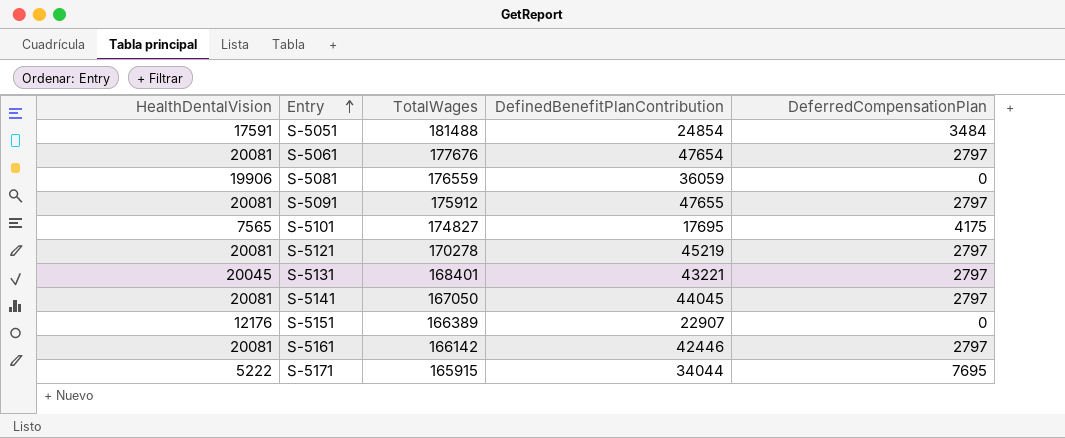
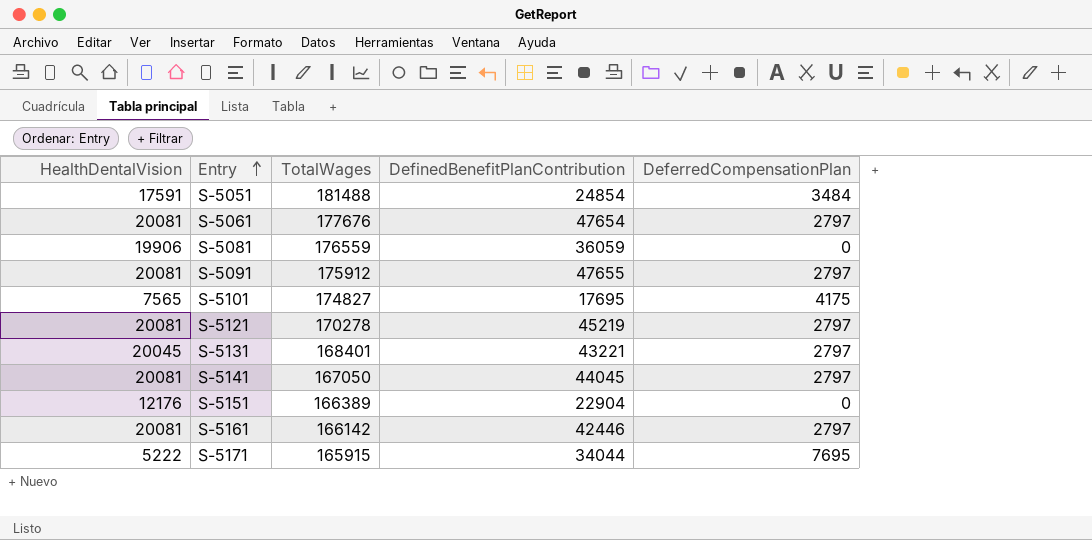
S-5151 | DefinedBenefitPlanContribution: 22907 -> 22904

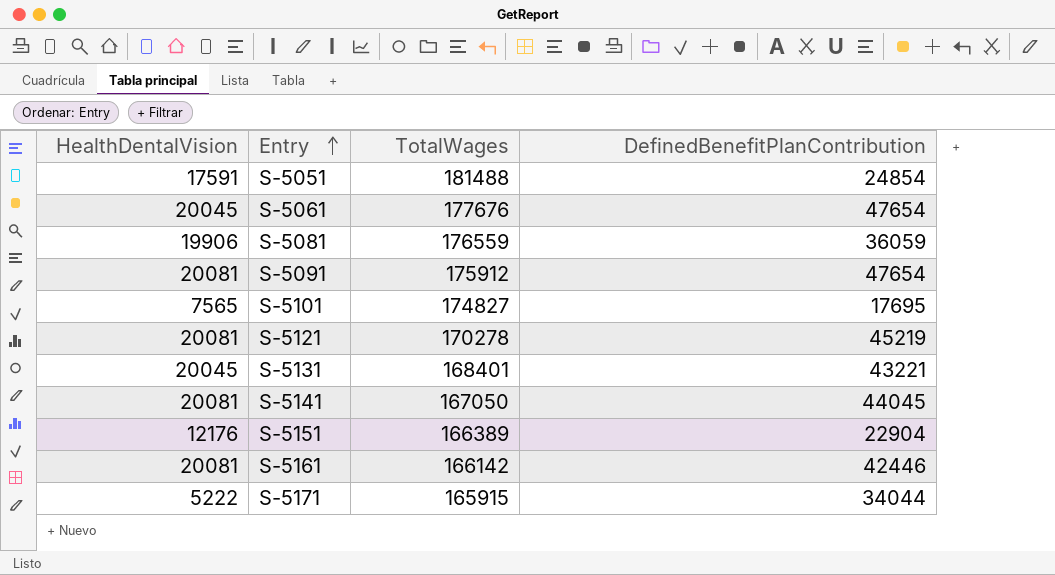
column DeferredCompensationPlan | position: 5 -> none
S-5061 | HealthDentalVision: 20081 -> 20045
S-5091 | DefinedBenefitPlanContribution: 47655 -> 47654

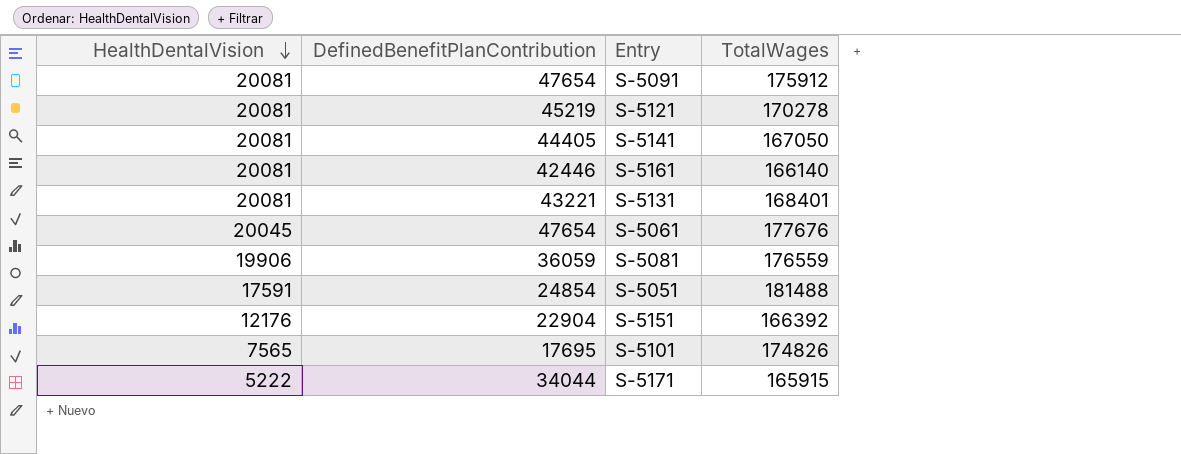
row order: Entry ascending -> HealthDentalVision descending
column DefinedBenefitPlanContribution | position: 4 -> 2
S-5141 | DefinedBenefitPlanContribution: 44045 -> 44405
S-5161 | TotalWages: 166142 -> 166140
S-5131 | HealthDentalVision: 20045 -> 20081
S-5151 | TotalWages: 166389 -> 166392
S-5101 | TotalWages: 174827 -> 174826

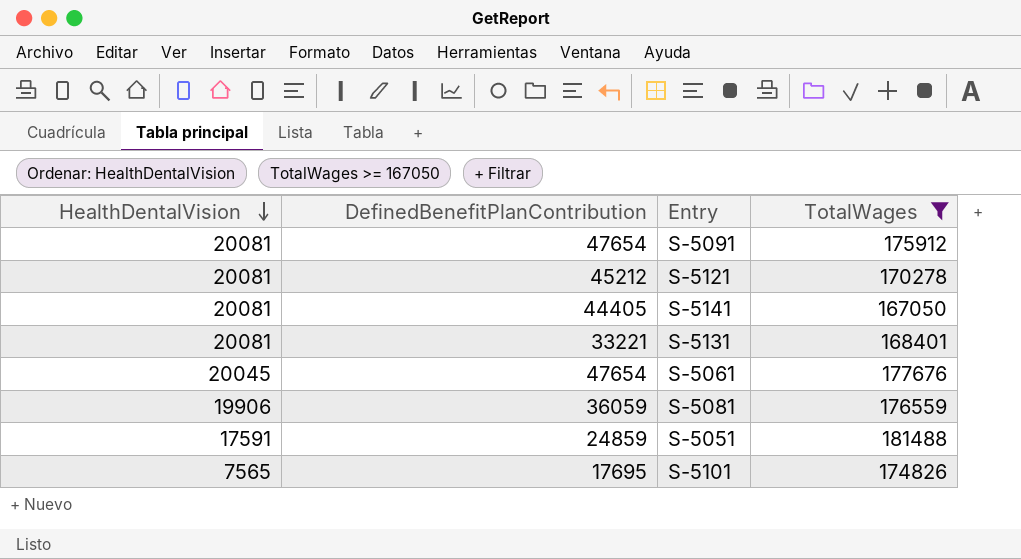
filter: none -> TotalWages >= 167050
S-5121 | DefinedBenefitPlanContribution: 45219 -> 45212
S-5131 | DefinedBenefitPlanContribution: 43221 -> 33221
S-5051 | DefinedBenefitPlanContribution: 24854 -> 24859

